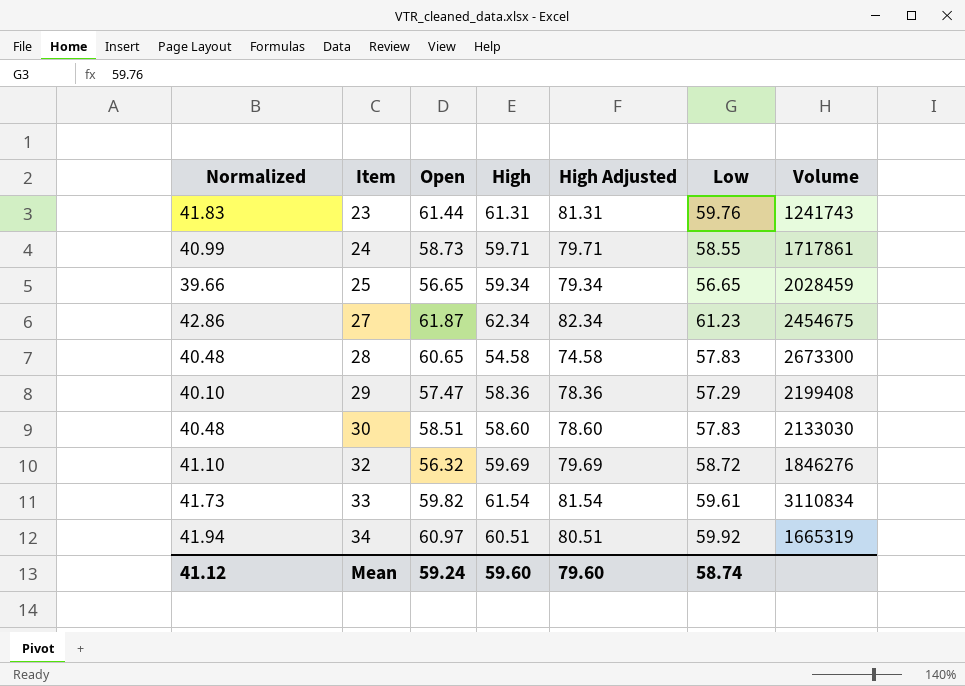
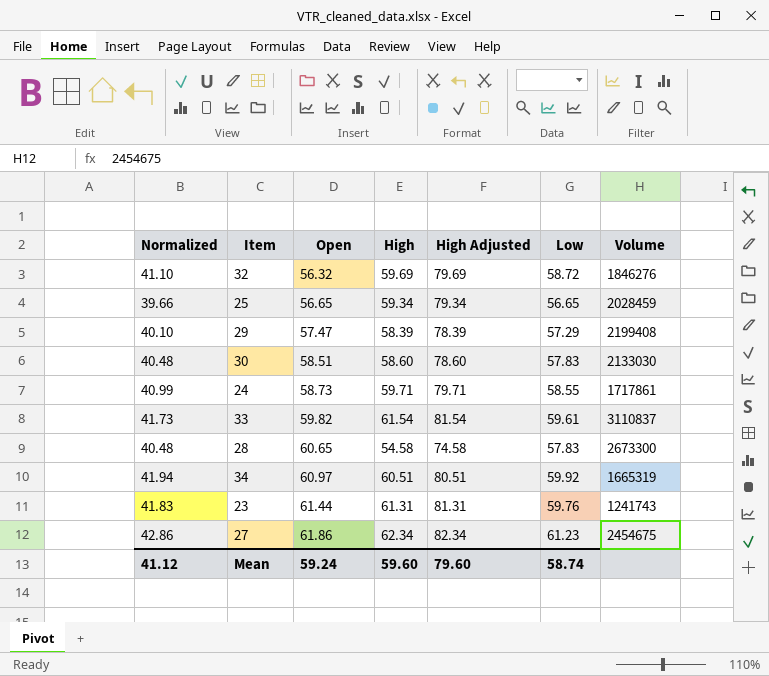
row order: Item ascending -> Open ascending
29 | High: 58.36 -> 58.39
29 | High Adjusted: 78.36 -> 78.39
33 | Volume: 3110834 -> 3110837
27 | Open: 61.87 -> 61.86

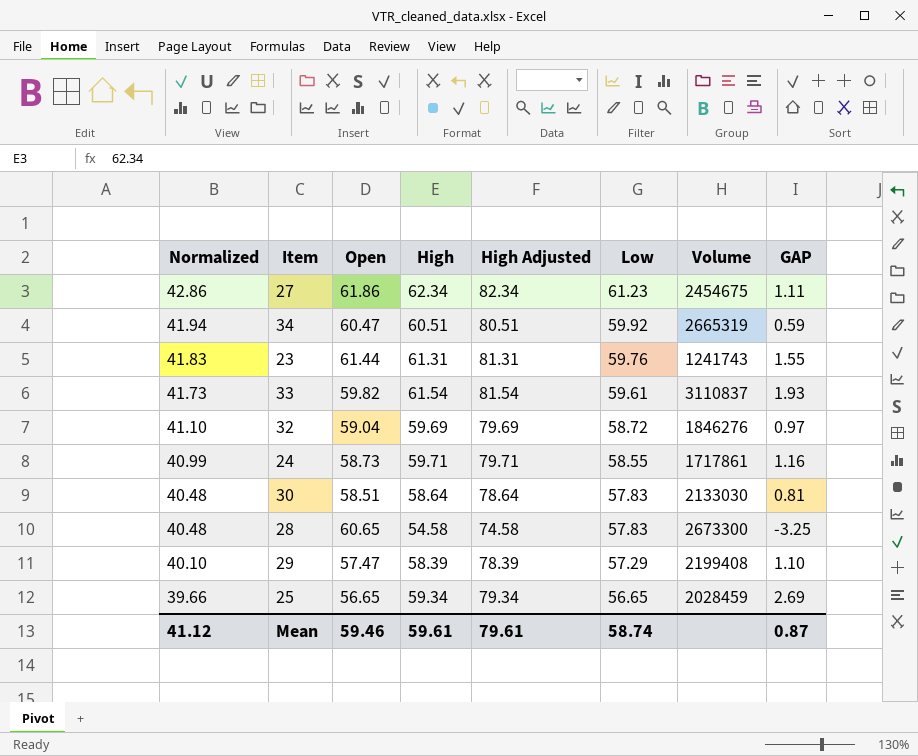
row order: Open ascending -> Normalized descending
column GAP | formula: none -> [High] - [Low]
34 | Open: 60.97 -> 60.47
34 | Volume: 1665319 -> 2665319
32 | Open: 56.32 -> 59.04
30 | High: 58.60 -> 58.64
30 | High Adjusted: 78.60 -> 78.64
Mean | Open: 59.24 -> 59.46
Mean | High: 59.60 -> 59.61
Mean | High Adjusted: 79.60 -> 79.61

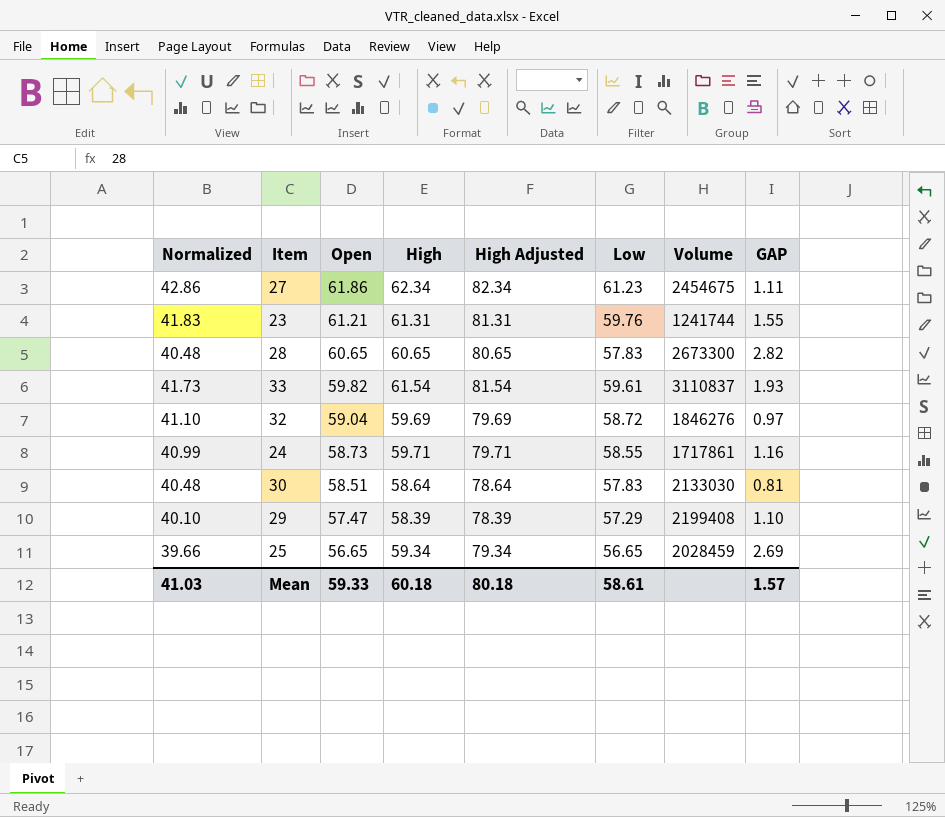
row order: Normalized descending -> Open descending
row 34: 41.94 | 60.47 | 60.51 | 80.51 | 59.92 | 2665319 | 0.59 -> none
23 | Open: 61.44 -> 61.21
23 | Volume: 1241743 -> 1241744
28 | High: 54.58 -> 60.65
28 | High Adjusted: 74.58 -> 80.65
28 | GAP: -3.25 -> 2.82
Mean | Normalized: 41.12 -> 41.03
Mean | Open: 59.46 -> 59.33
Mean | High: 59.61 -> 60.18
Mean | High Adjusted: 79.61 -> 80.18
Mean | Low: 58.74 -> 58.61
Mean | GAP: 0.87 -> 1.57

